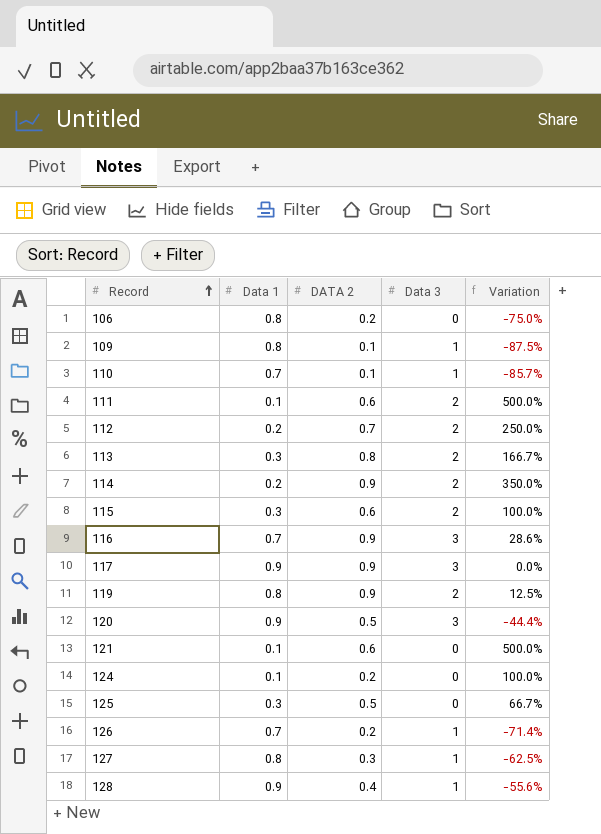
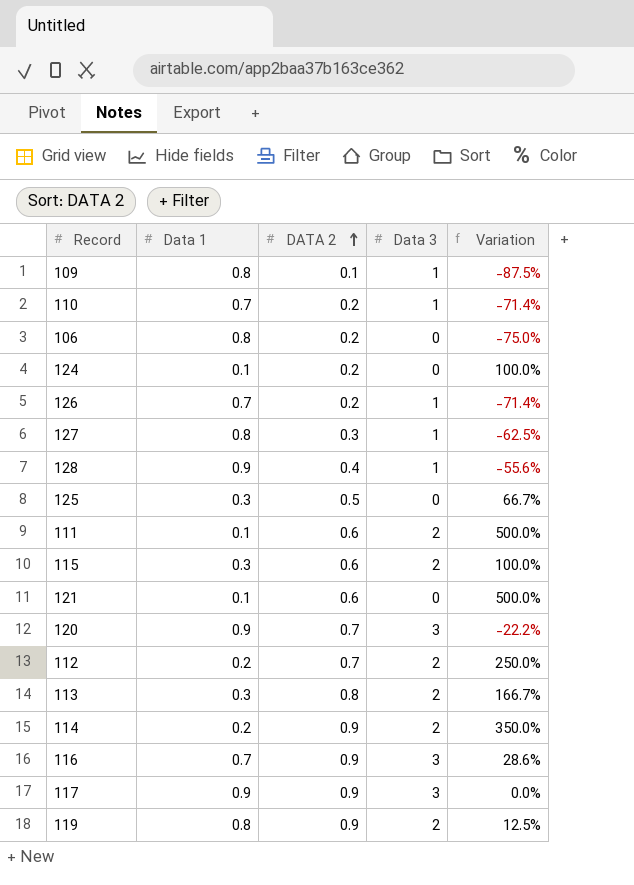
row order: Record ascending -> DATA 2 ascending
110 | DATA 2: 0.1 -> 0.2
110 | Variation: -85.7% -> -71.4%
120 | DATA 2: 0.5 -> 0.7
120 | Variation: -44.4% -> -22.2%

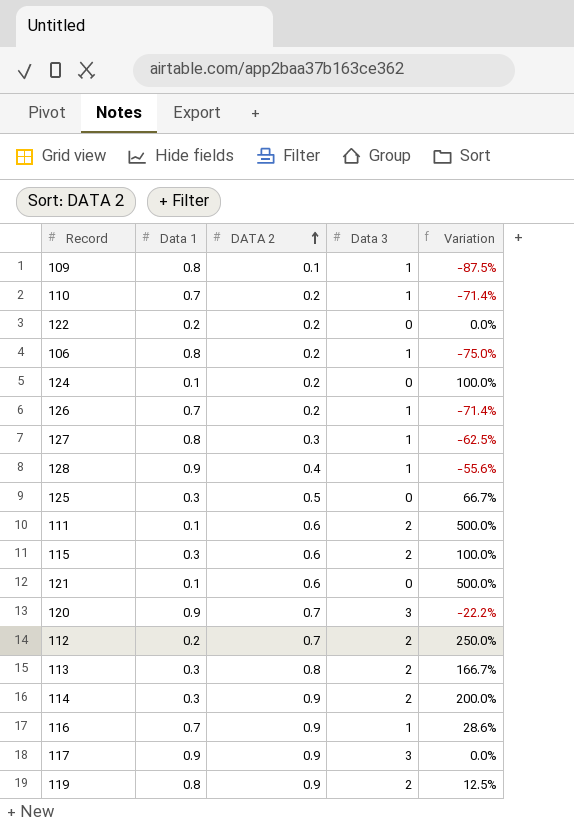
row 122: none -> 0.2 | 0.2 | 0 | 0.0%
106 | Data 3: 0 -> 1
114 | Data 1: 0.2 -> 0.3
114 | Variation: 350.0% -> 200.0%
116 | Data 3: 3 -> 1

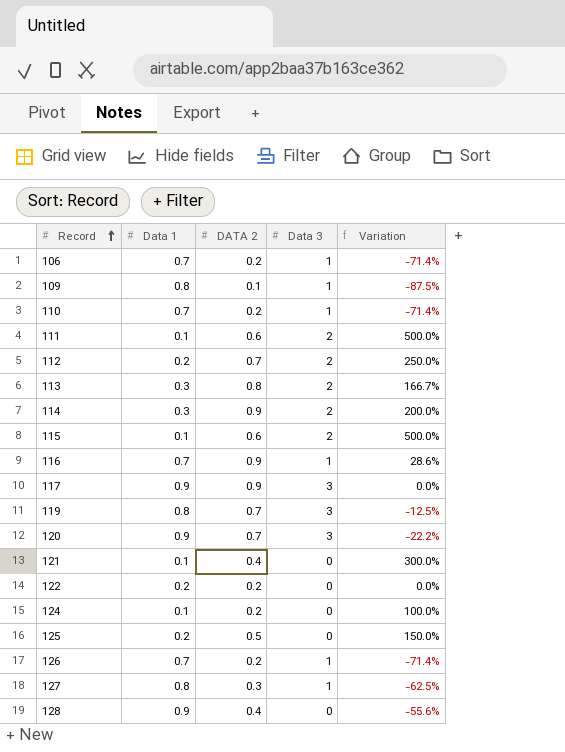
row order: DATA 2 ascending -> Record ascending
106 | Data 1: 0.8 -> 0.7
106 | Variation: -75.0% -> -71.4%
115 | Data 1: 0.3 -> 0.1
115 | Variation: 100.0% -> 500.0%
119 | DATA 2: 0.9 -> 0.7
119 | Data 3: 2 -> 3
119 | Variation: 12.5% -> -12.5%
121 | DATA 2: 0.6 -> 0.4
121 | Variation: 500.0% -> 300.0%
125 | Data 1: 0.3 -> 0.2
125 | Variation: 66.7% -> 150.0%
128 | Data 3: 1 -> 0

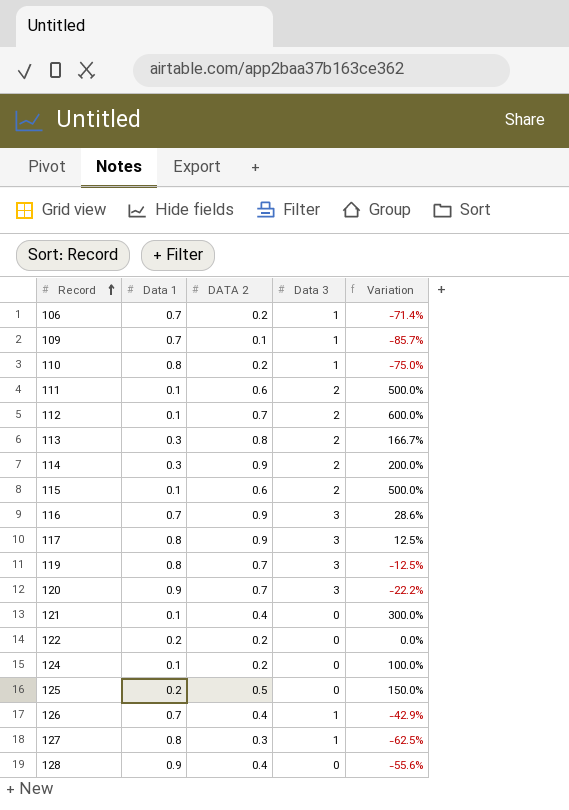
109 | Data 1: 0.8 -> 0.7
109 | Variation: -87.5% -> -85.7%
110 | Data 1: 0.7 -> 0.8
110 | Variation: -71.4% -> -75.0%
112 | Data 1: 0.2 -> 0.1
112 | Variation: 250.0% -> 600.0%
116 | Data 3: 1 -> 3
117 | Data 1: 0.9 -> 0.8
117 | Variation: 0.0% -> 12.5%
126 | DATA 2: 0.2 -> 0.4
126 | Variation: -71.4% -> -42.9%

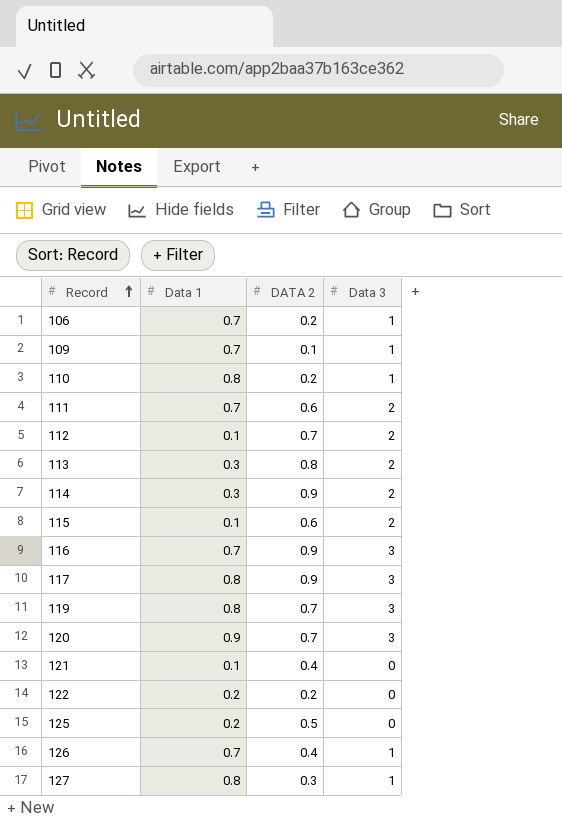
column Variation | formula: ([DATA 2] - [Data 1]) / [Data 1] -> none
row 124: 0.1 | 0.2 | 0 | 100.0% -> none
row 128: 0.9 | 0.4 | 0 | -55.6% -> none
111 | Data 1: 0.1 -> 0.7

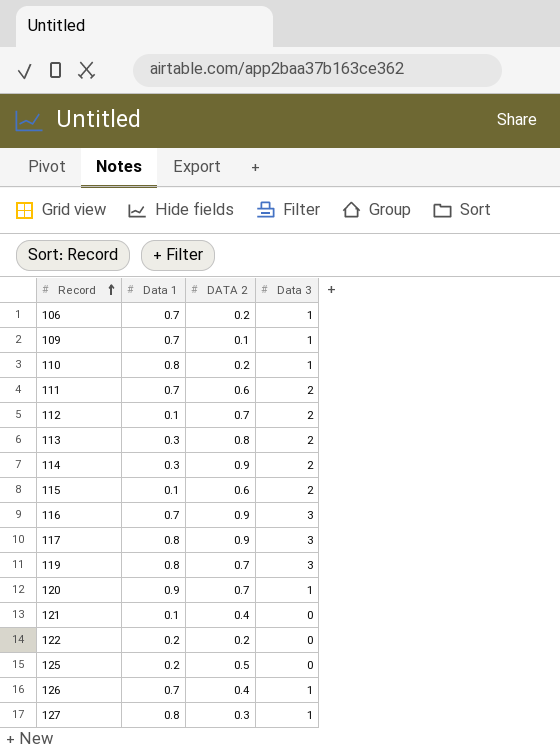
120 | Data 3: 3 -> 1

